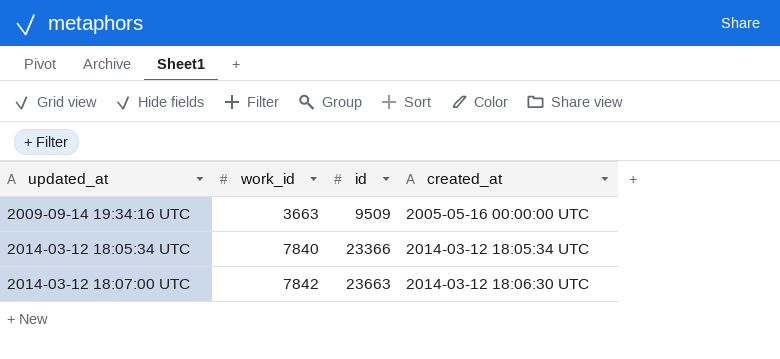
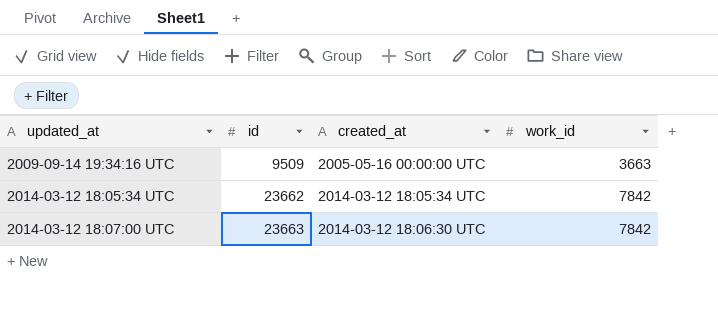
column work_id | position: 2 -> 4
2014-03-12 18:05:34 UTC | id: 23366 -> 23662
2014-03-12 18:05:34 UTC | work_id: 7840 -> 7842

